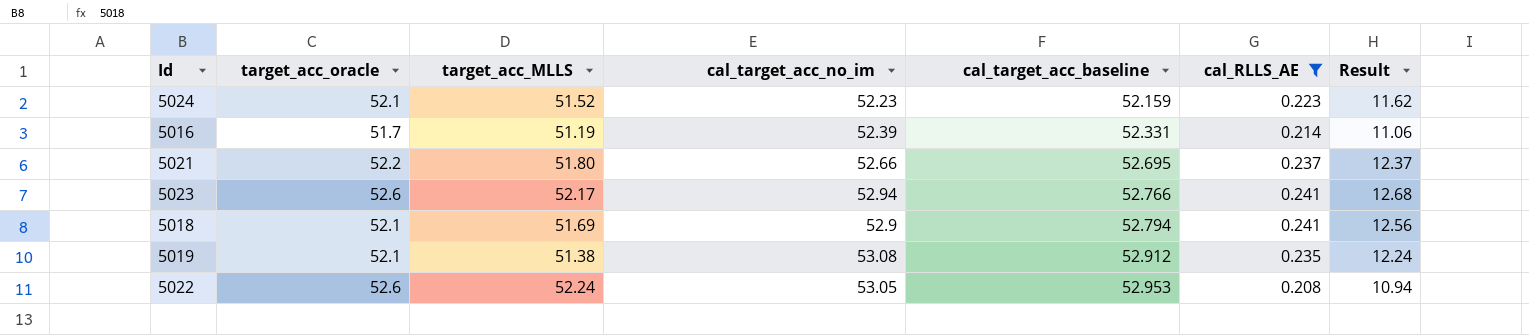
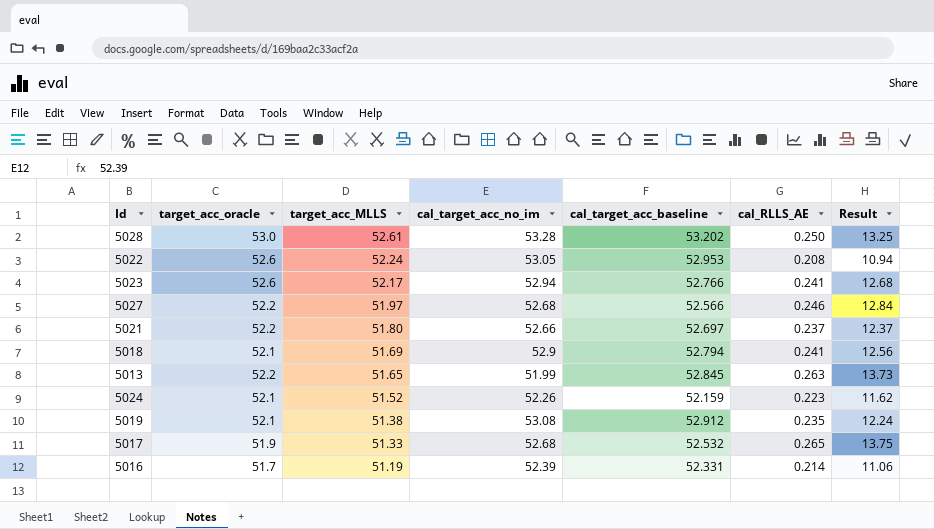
filter: cal_RLLS_AE <= 0.241 -> none
row order: cal_target_acc_baseline ascending -> target_acc_MLLS descending
5021 | cal_target_acc_baseline: 52.695 -> 52.697
5024 | cal_target_acc_no_im: 52.23 -> 52.26

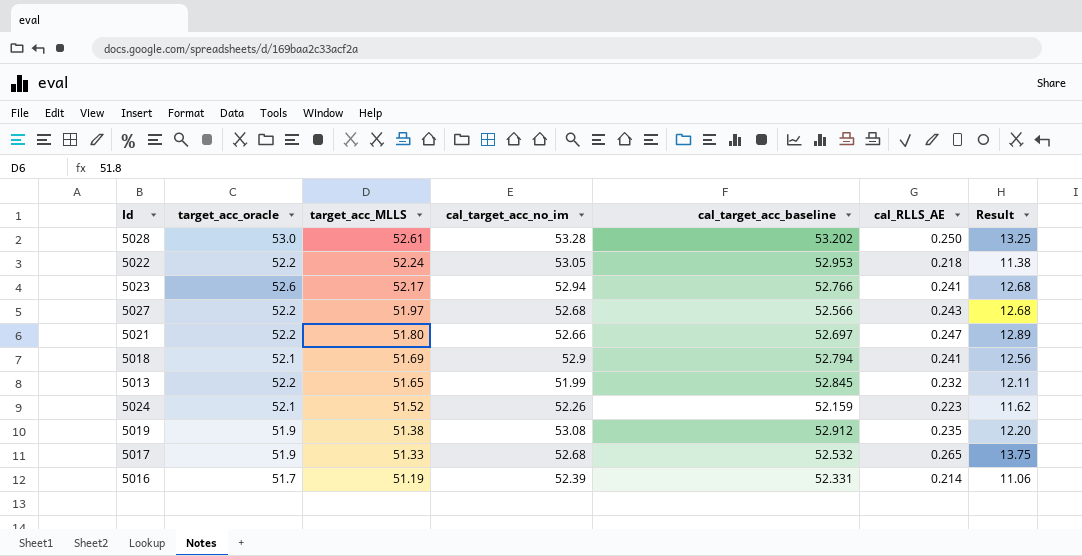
5022 | target_acc_oracle: 52.6 -> 52.2
5022 | cal_RLLS_AE: 0.208 -> 0.218
5022 | Result: 10.94 -> 11.38
5027 | cal_RLLS_AE: 0.246 -> 0.243
5027 | Result: 12.84 -> 12.68
5021 | cal_RLLS_AE: 0.237 -> 0.247
5021 | Result: 12.37 -> 12.89
5013 | cal_RLLS_AE: 0.263 -> 0.232
5013 | Result: 13.73 -> 12.11
5019 | target_acc_oracle: 52.1 -> 51.9
5019 | Result: 12.24 -> 12.20

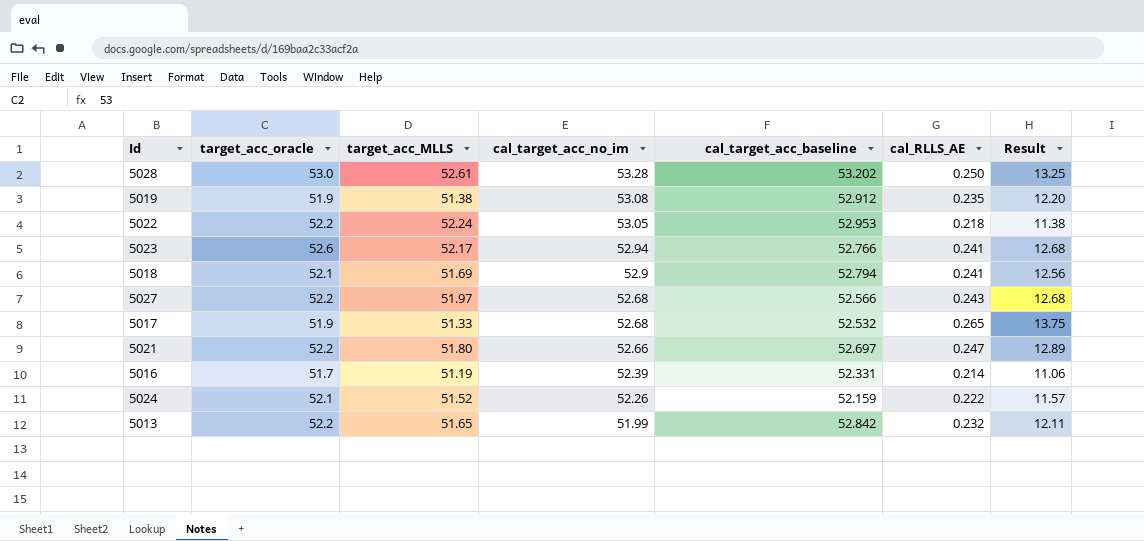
row order: target_acc_MLLS descending -> cal_target_acc_no_im descending
5024 | cal_RLLS_AE: 0.223 -> 0.222
5024 | Result: 11.62 -> 11.57
5013 | cal_target_acc_baseline: 52.845 -> 52.842

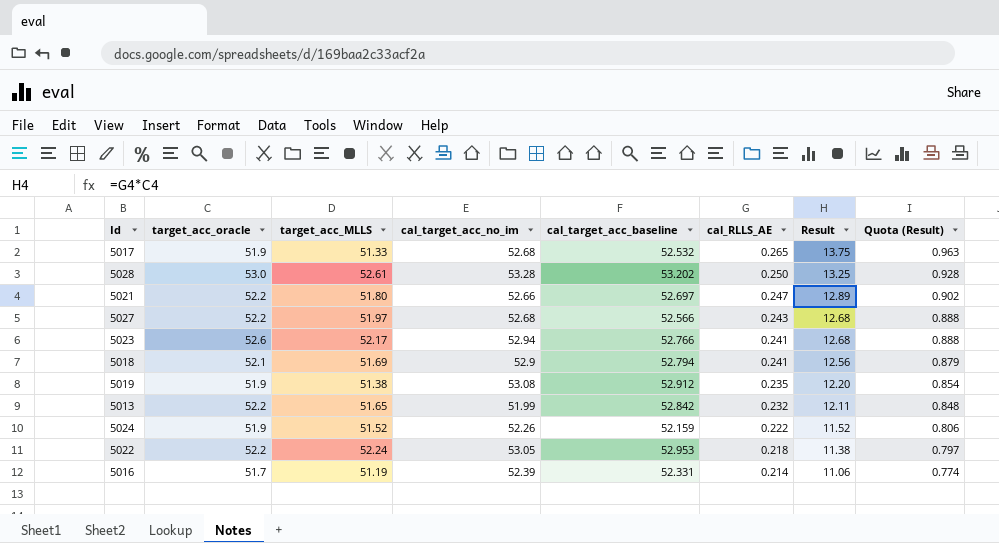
row order: cal_target_acc_no_im descending -> cal_RLLS_AE descending
column Quota (Result) | formula: none -> [Result] * 0.07
5024 | target_acc_oracle: 52.1 -> 51.9
5024 | Result: 11.57 -> 11.52

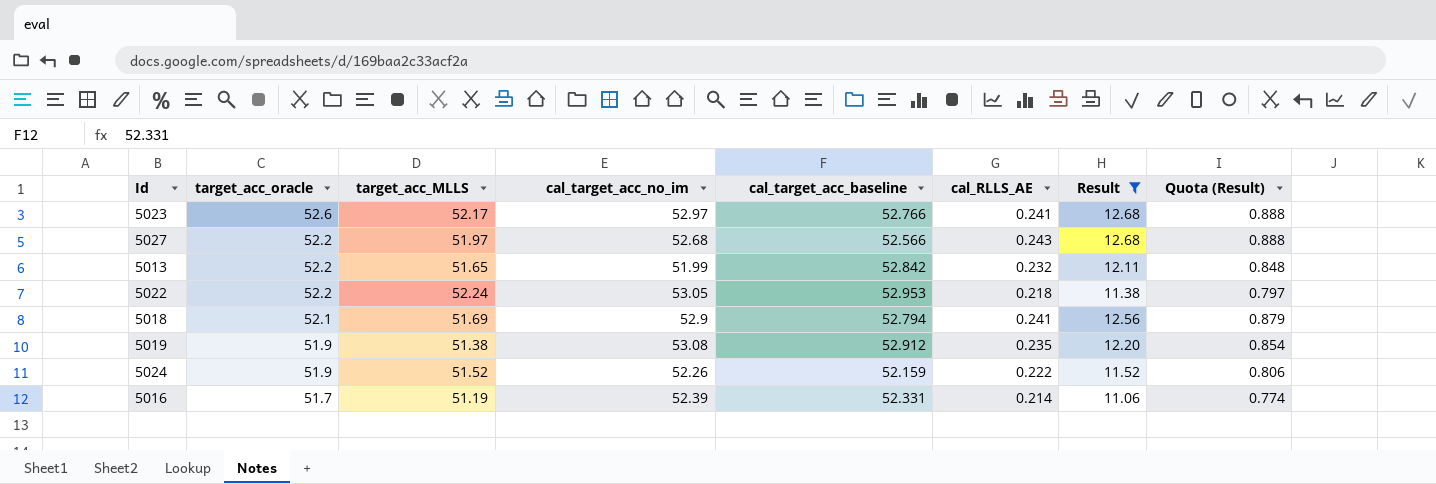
filter: none -> Result <= 12.68
row order: cal_RLLS_AE descending -> target_acc_oracle descending
5023 | cal_target_acc_no_im: 52.94 -> 52.97

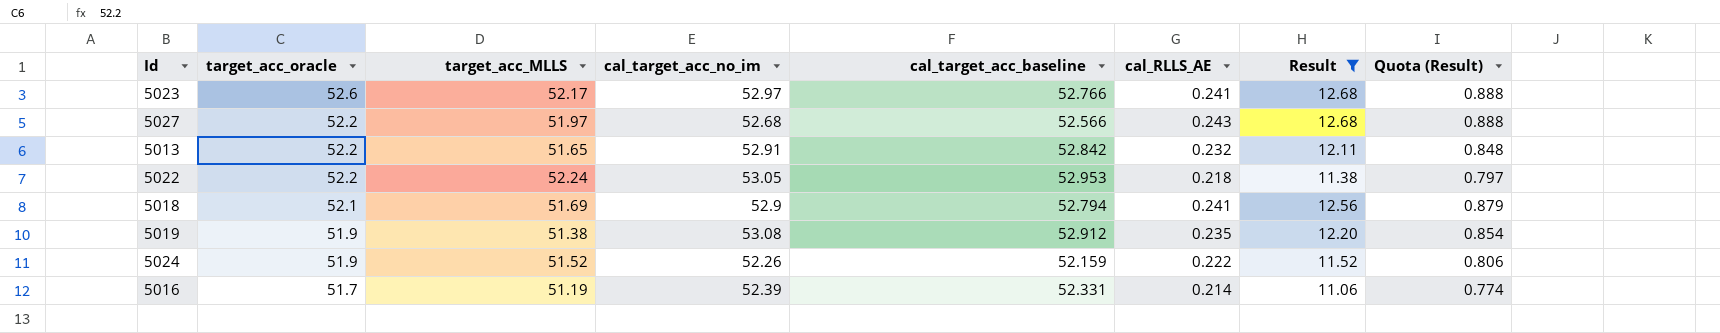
5013 | cal_target_acc_no_im: 51.99 -> 52.91

